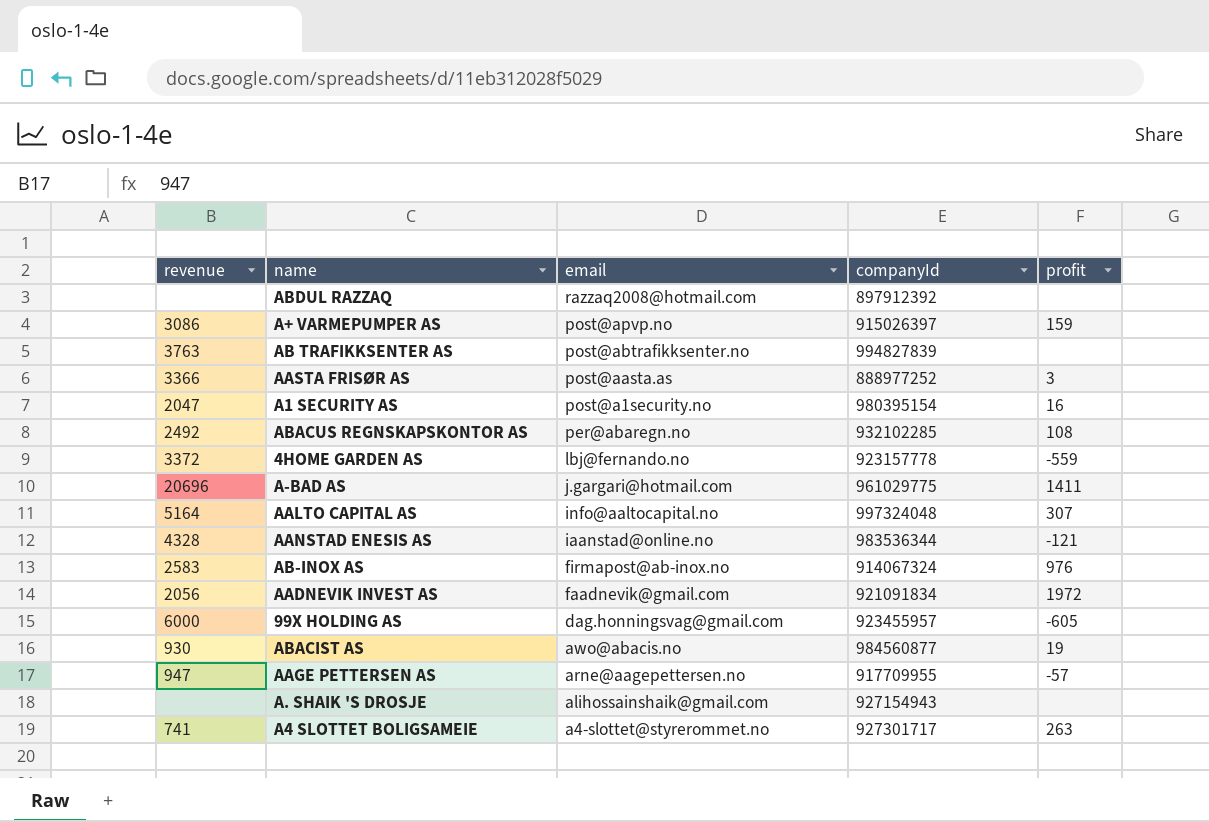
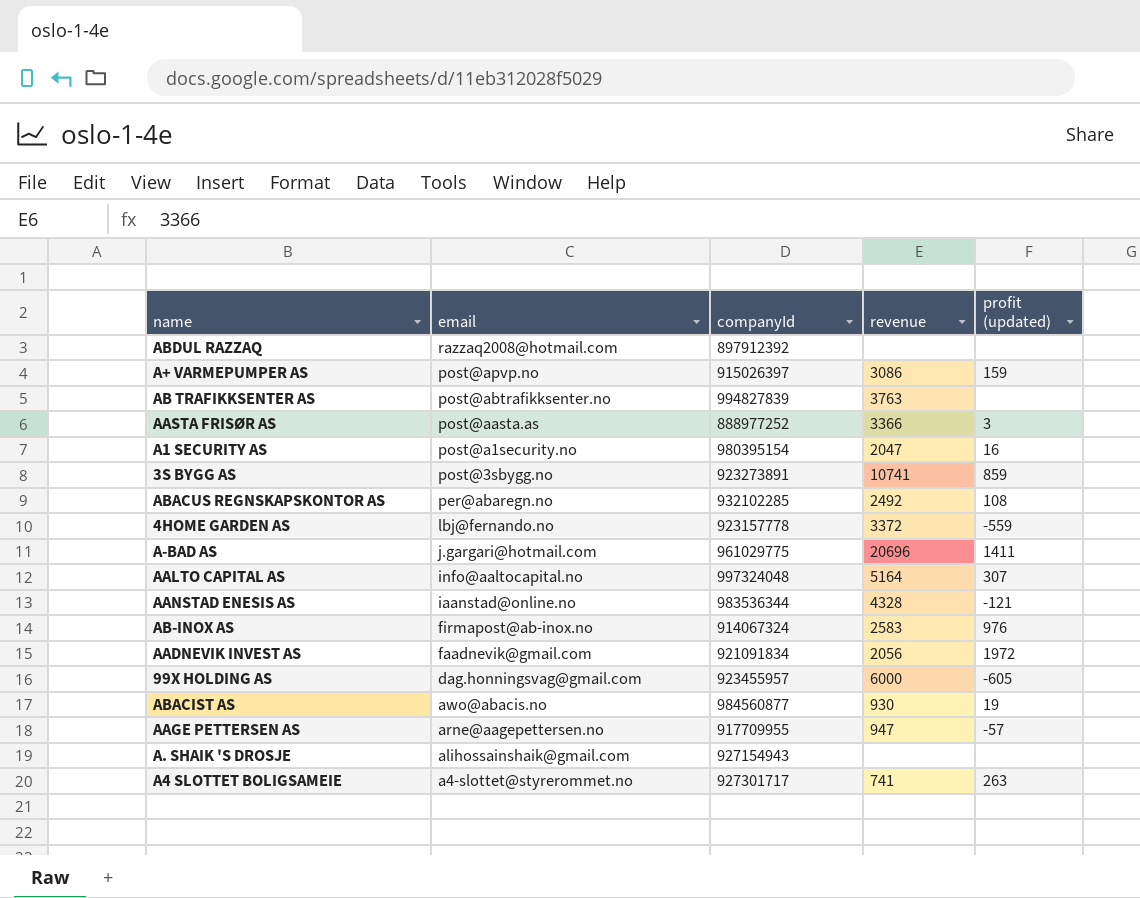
column revenue | position: 1 -> 4
column name: profit -> profit (updated)
row 3S BYGG AS: none -> post@3sbygg.no | 923273891 | 10741 | 859

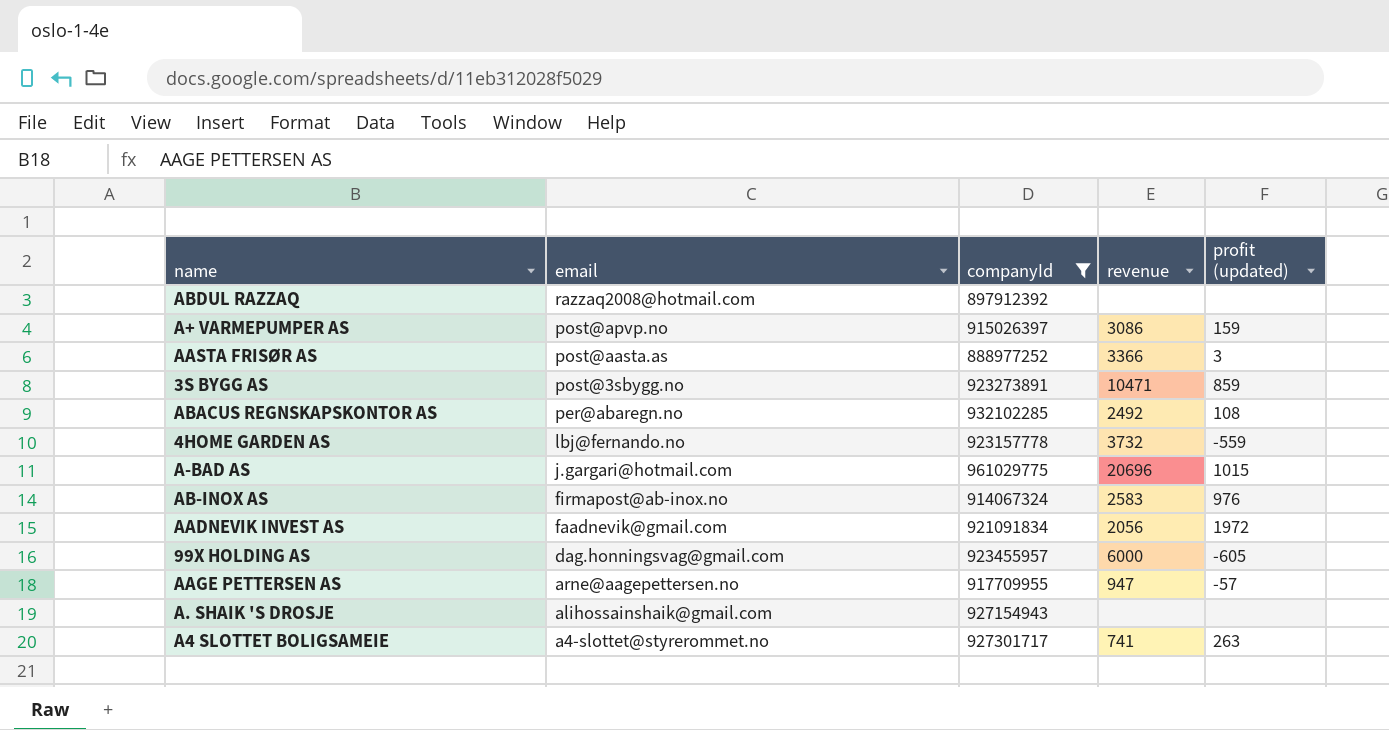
filter: none -> companyId <= 961029775
3S BYGG AS | revenue: 10741 -> 10471
4HOME GARDEN AS | revenue: 3372 -> 3732
A-BAD AS | profit (updated): 1411 -> 1015

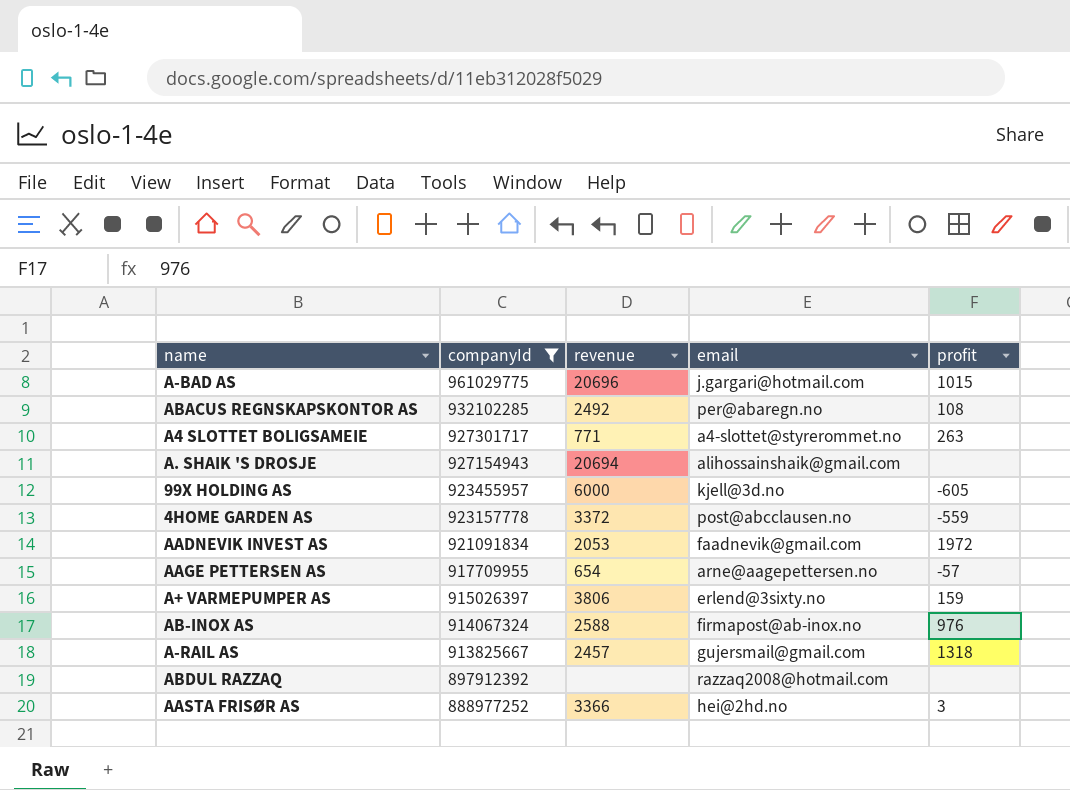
row order: email descending -> companyId descending
column email | position: 2 -> 4
column name: profit (updated) -> profit
row 3S BYGG AS: post@3sbygg.no | 923273891 | 10471 | 859 -> none
A4 SLOTTET BOLIGSAMEIE | revenue: 741 -> 771
A. SHAIK 'S DROSJE | revenue: none -> 20694
99X HOLDING AS | email: dag.honningsvag@gmail.com -> kjell@3d.no
4HOME GARDEN AS | revenue: 3732 -> 3372
4HOME GARDEN AS | email: lbj@fernando.no -> post@abcclausen.no
AADNEVIK INVEST AS | revenue: 2056 -> 2053
AAGE PETTERSEN AS | revenue: 947 -> 654
A+ VARMEPUMPER AS | revenue: 3086 -> 3806
A+ VARMEPUMPER AS | email: post@apvp.no -> erlend@3sixty.no
AB-INOX AS | revenue: 2583 -> 2588
row A-RAIL AS: none -> 913825667 | 2457 | gujersmail@gmail.com | 1318
AASTA FRISØR AS | email: post@aasta.as -> hei@2hd.no

